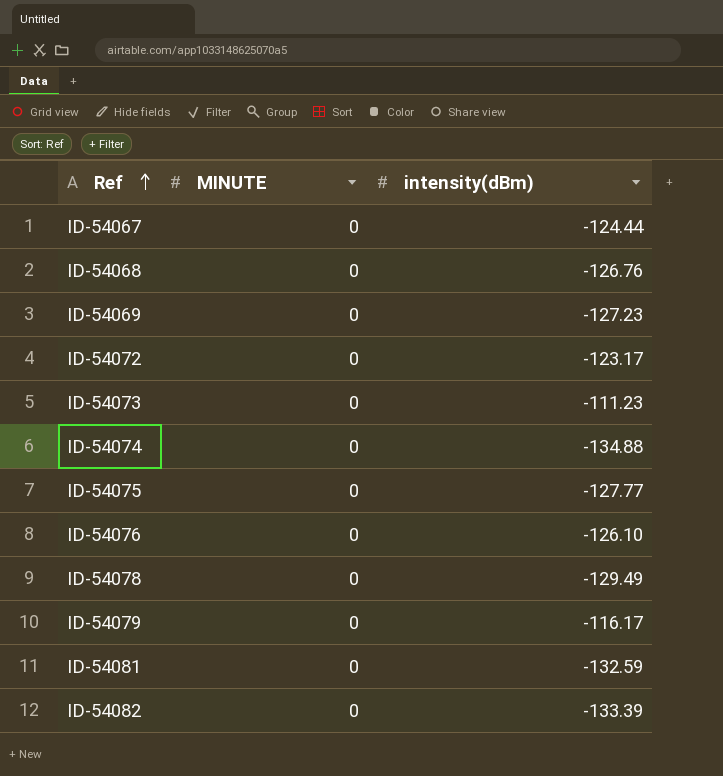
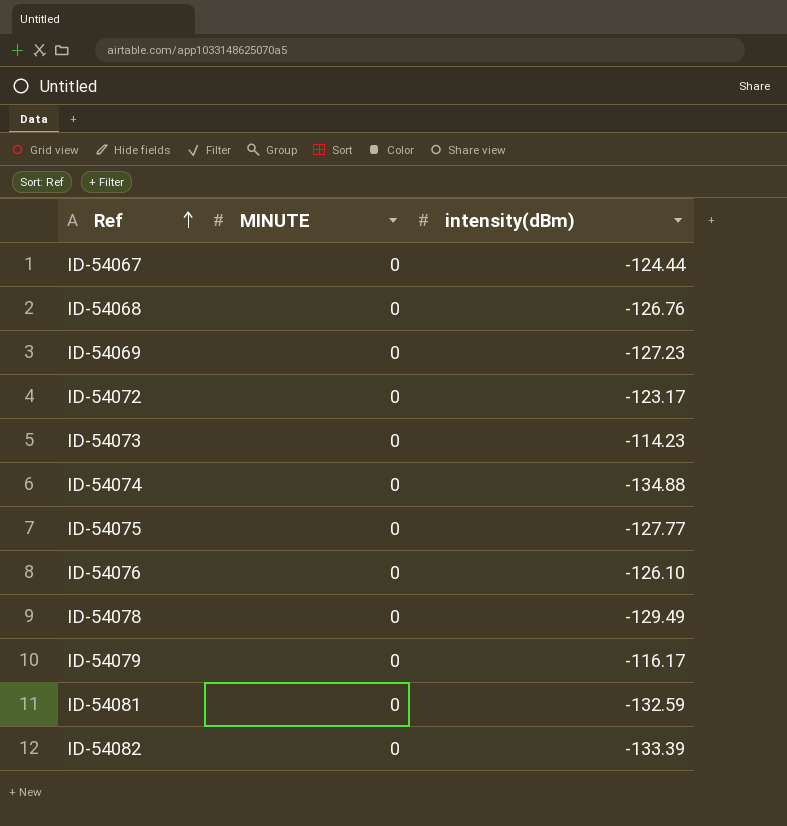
ID-54073 | intensity(dBm): -111.23 -> -114.23

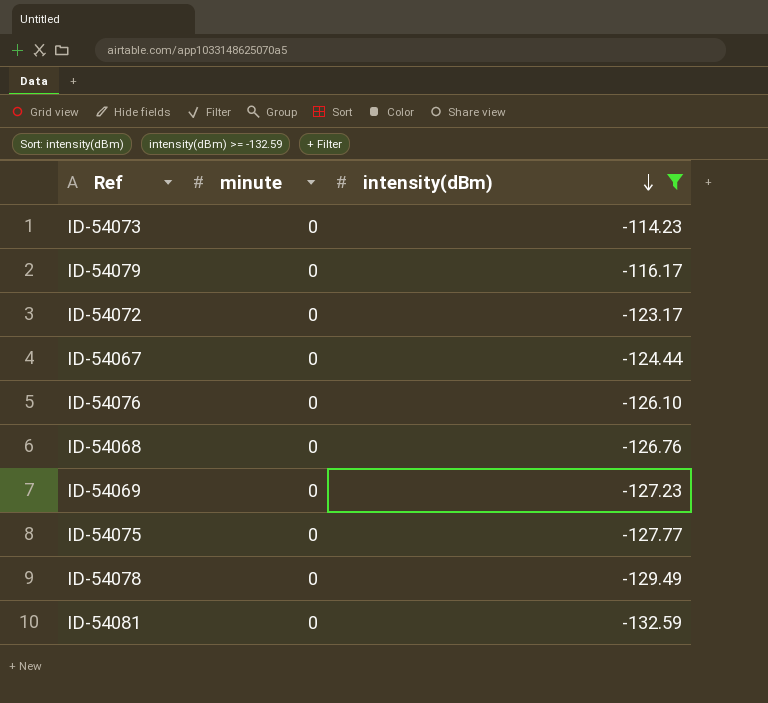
filter: none -> intensity(dBm) >= -132.59
row order: Ref ascending -> intensity(dBm) descending
column name: MINUTE -> minute

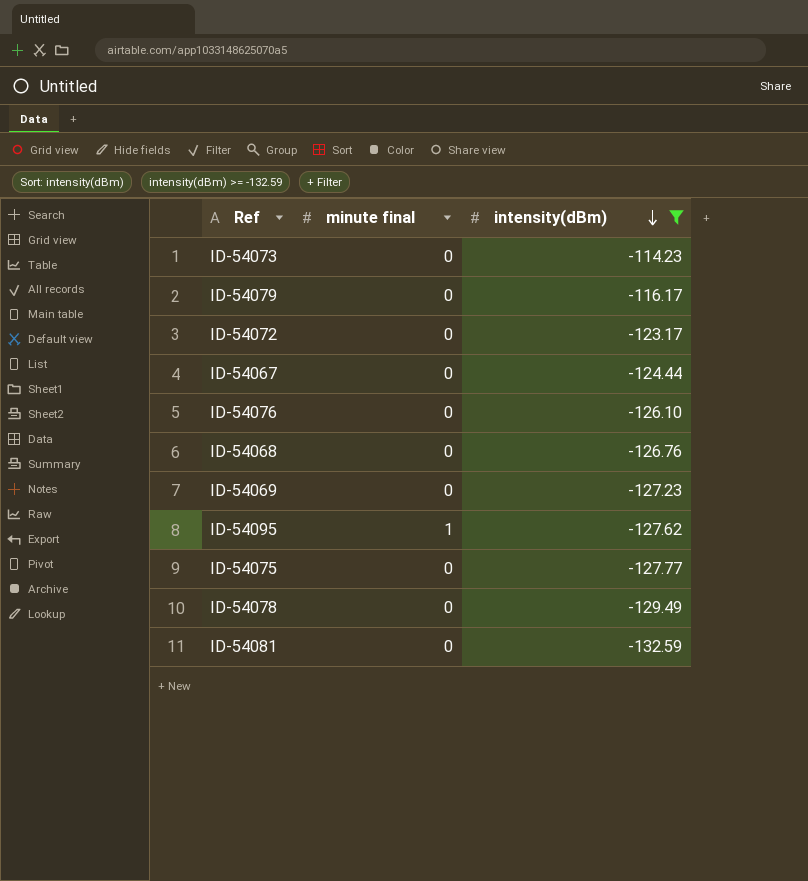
column name: minute -> minute final
row ID-54095: none -> 1 | -127.62

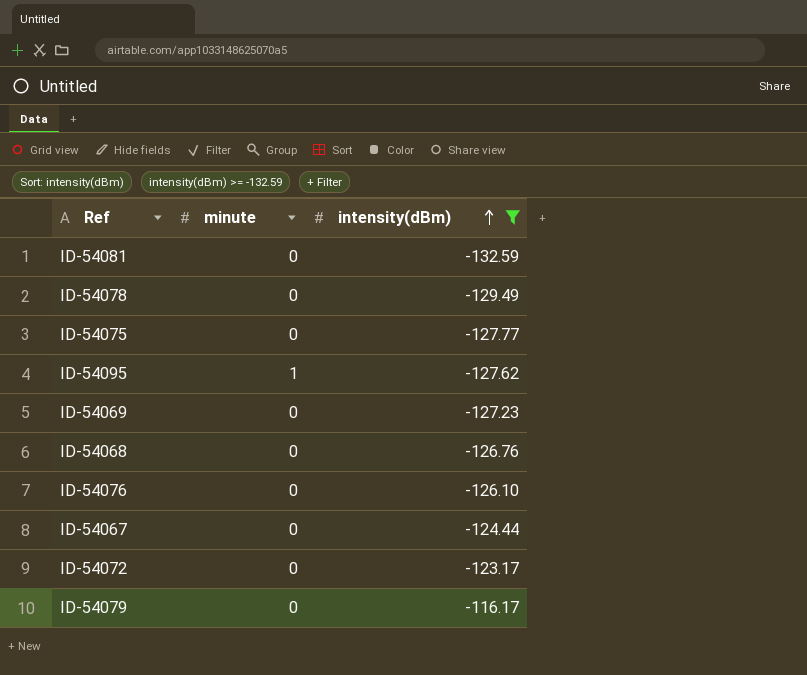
row order: intensity(dBm) descending -> intensity(dBm) ascending
column name: minute final -> minute
row ID-54073: 0 | -114.23 -> none

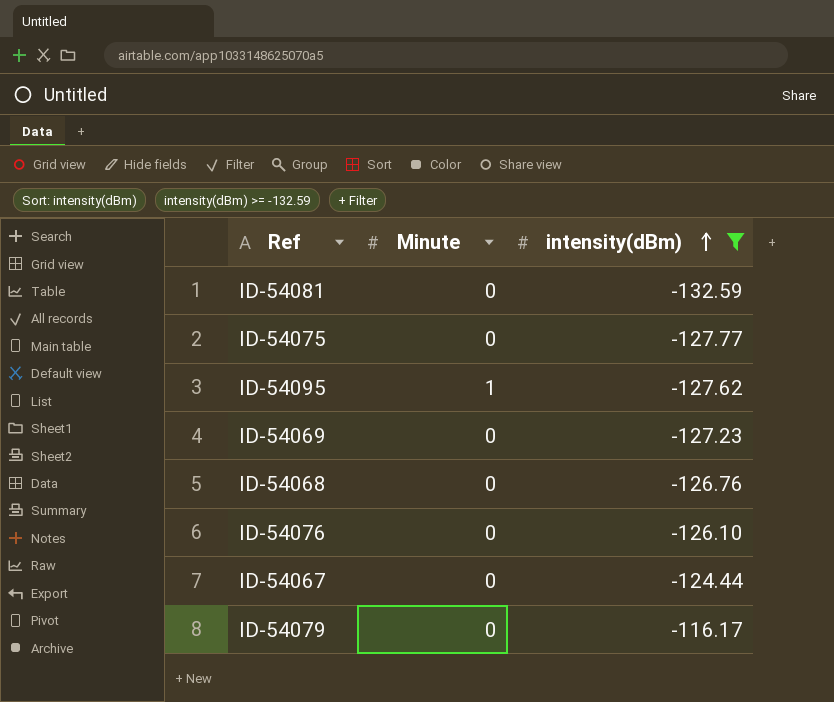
column name: minute -> Minute
row ID-54078: 0 | -129.49 -> none
row ID-54072: 0 | -123.17 -> none

